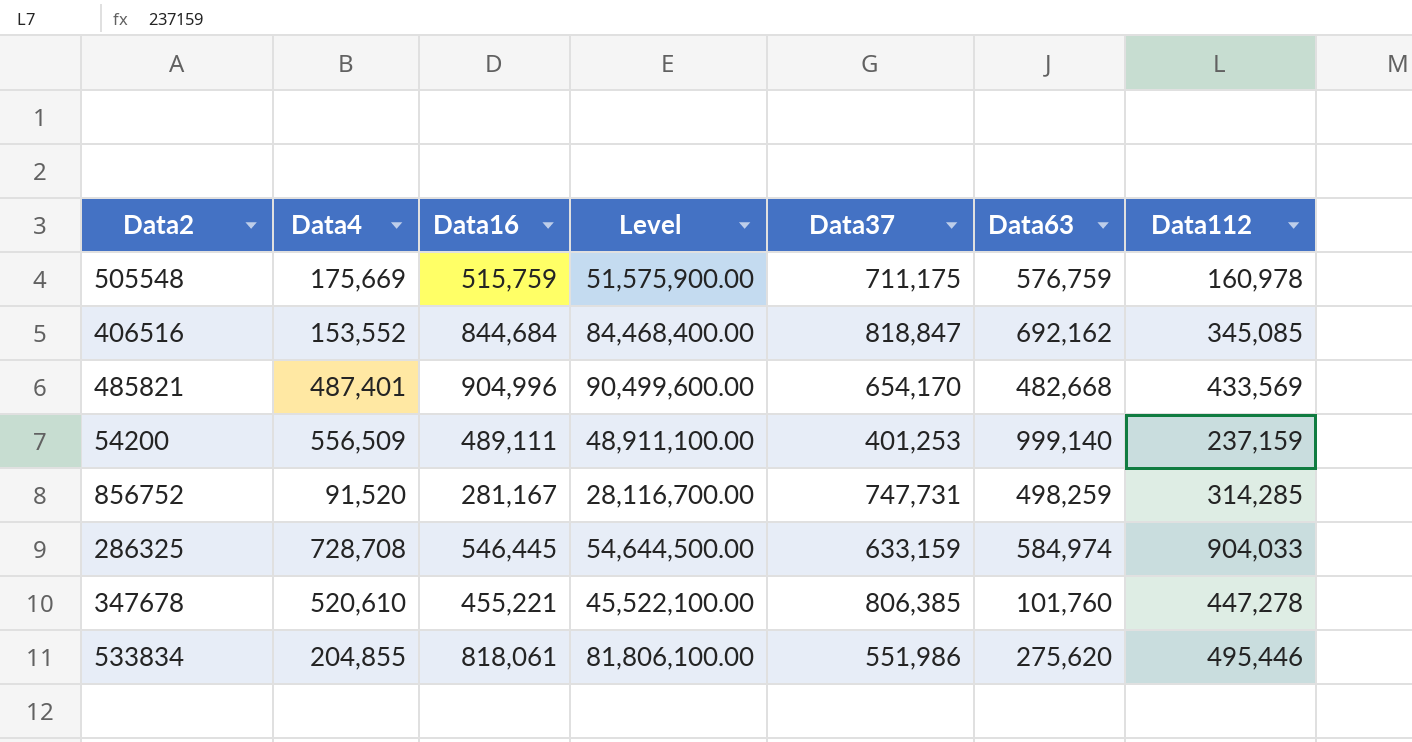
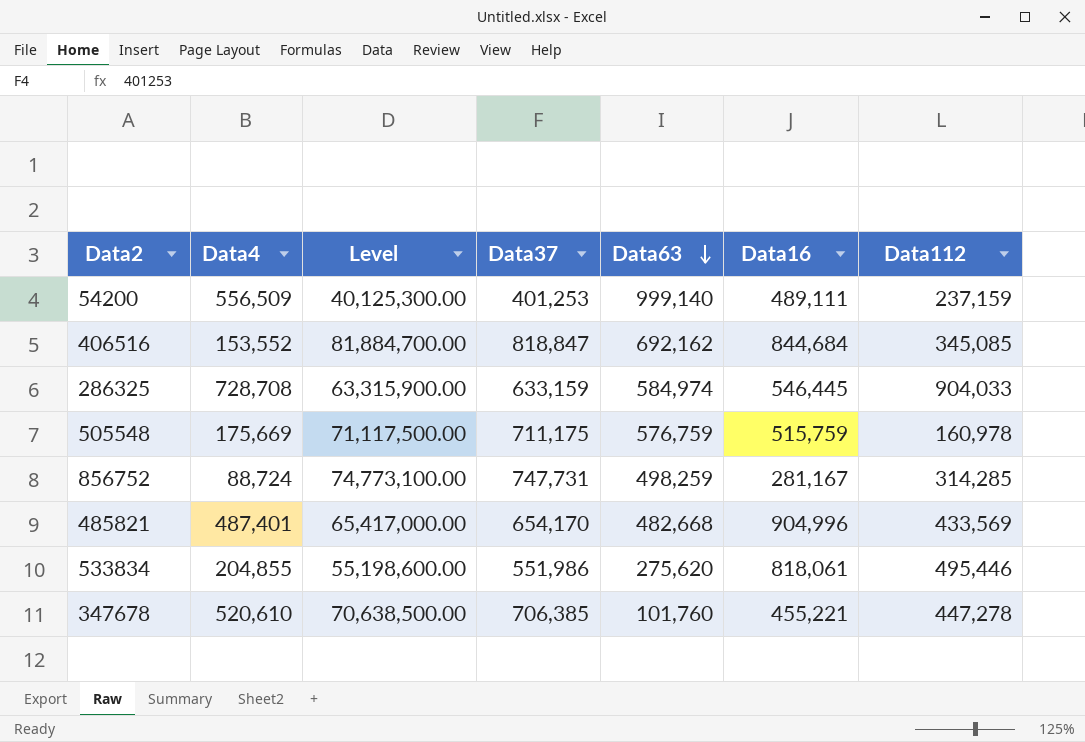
row order: none -> Data63 descending
column Level | formula: [Data16] * 100 -> [Data37] * 100
column Data16 | position: 3 -> 6
856752 | Data4: 91,520 -> 88,724
347678 | Data37: 806,385 -> 706,385

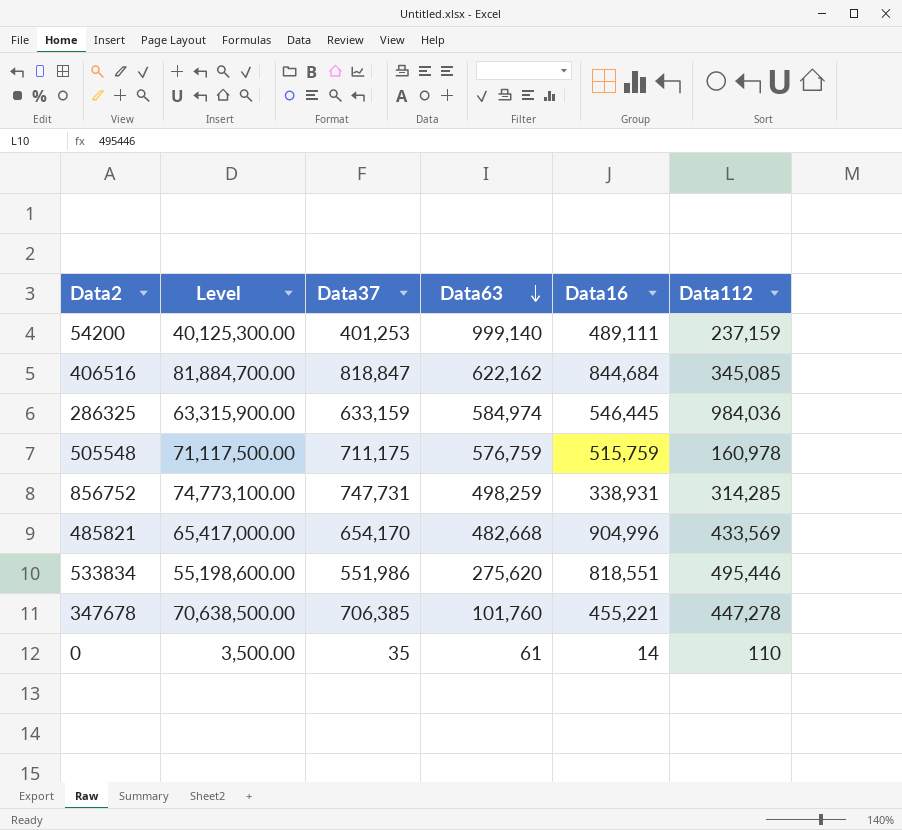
column Data4 | position: 2 -> none
406516 | Data63: 692,162 -> 622,162
286325 | Data112: 904,033 -> 984,036
856752 | Data16: 281,167 -> 338,931
533834 | Data16: 818,061 -> 818,551
row 0: none -> 3,500.00 | 35 | 61 | 14 | 110

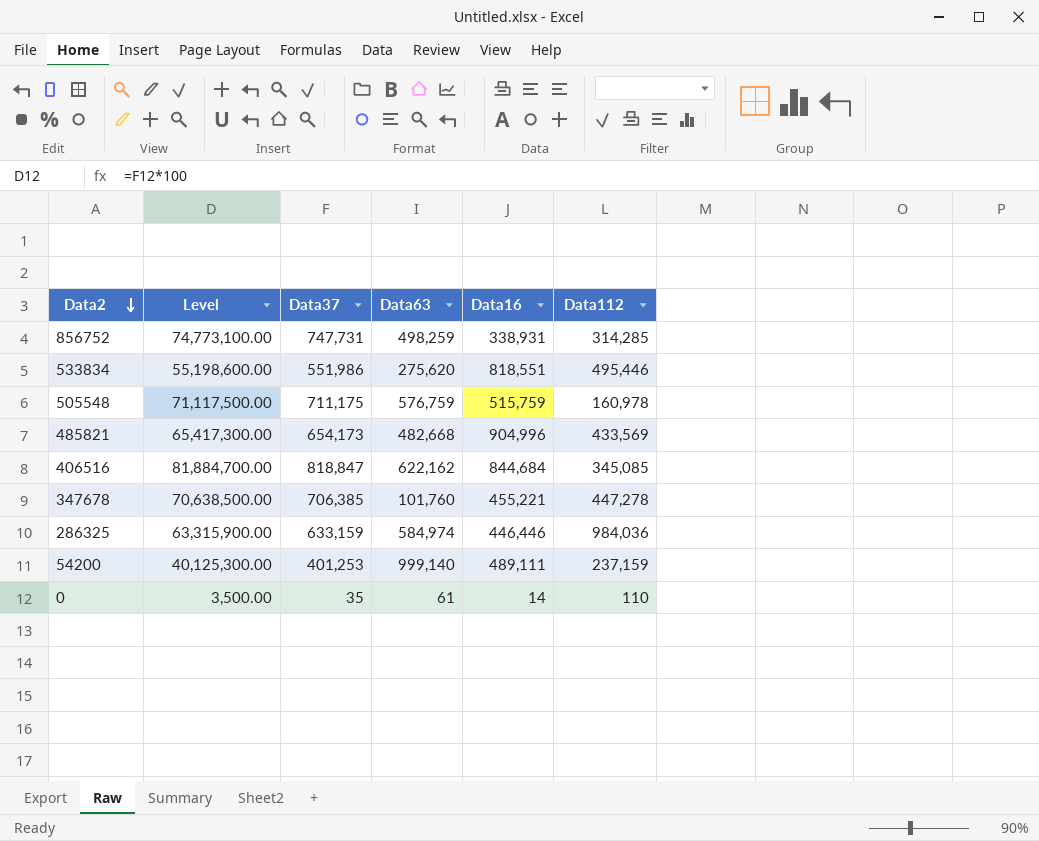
row order: Data63 descending -> Data2 descending
485821 | Level: 65,417,000.00 -> 65,417,300.00
485821 | Data37: 654,170 -> 654,173
286325 | Data16: 546,445 -> 446,446

